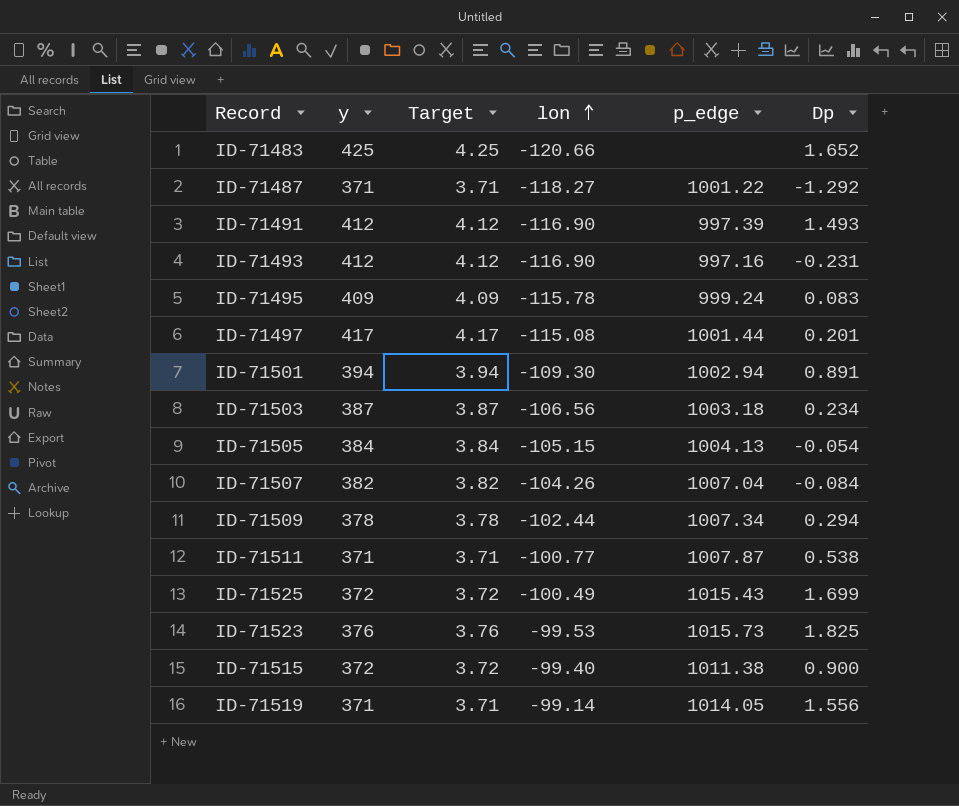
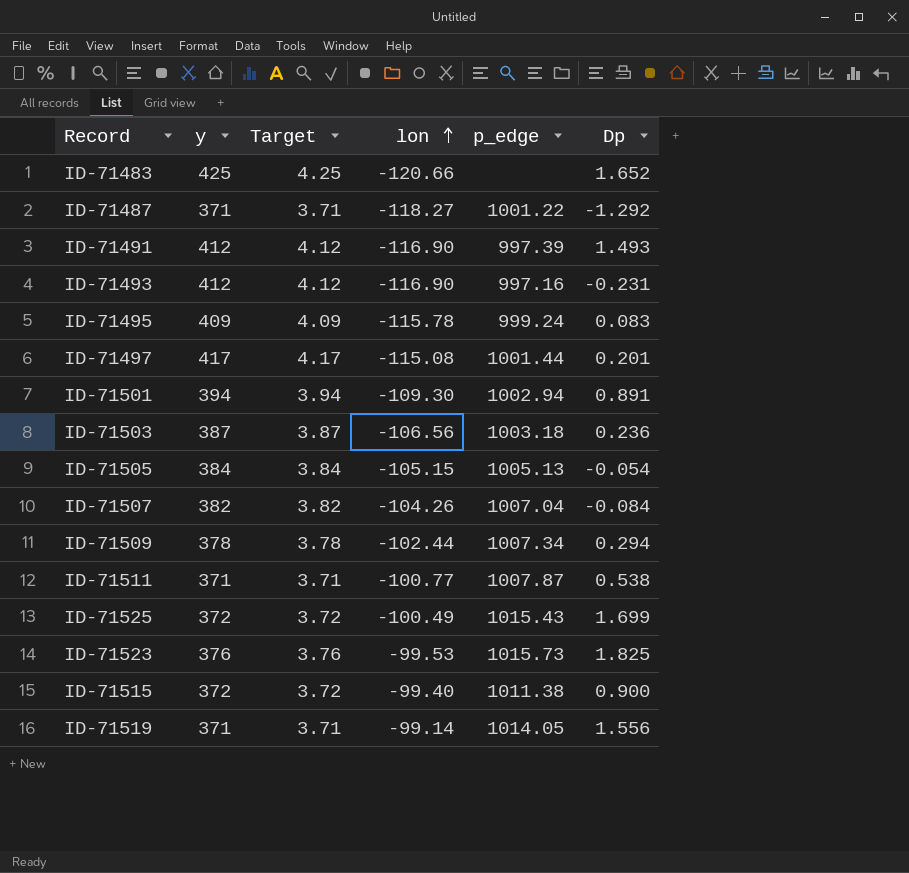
ID-71503 | Dp: 0.234 -> 0.236
ID-71505 | p_edge: 1004.13 -> 1005.13

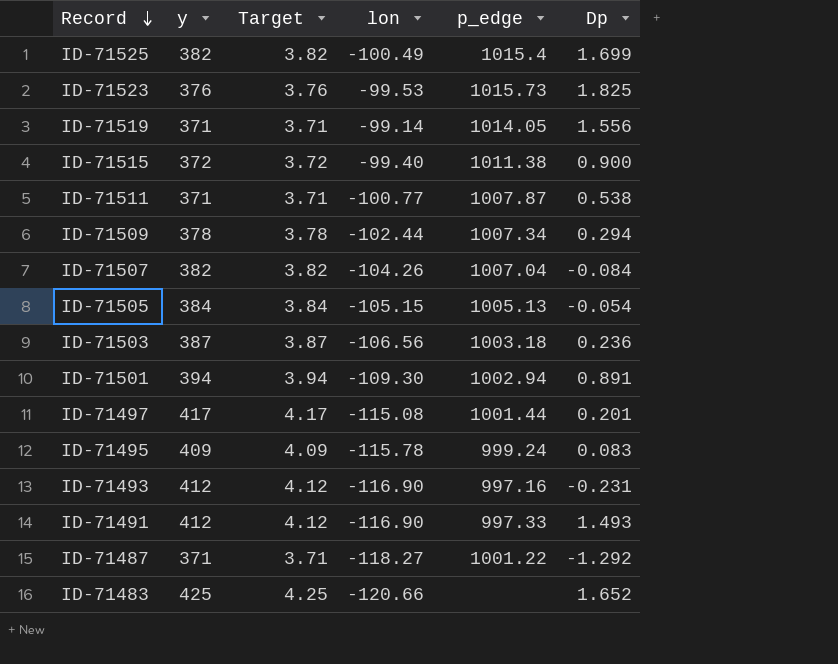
row order: lon ascending -> Record descending
ID-71525 | y: 372 -> 382
ID-71525 | Target: 3.72 -> 3.82
ID-71525 | p_edge: 1015.43 -> 1015.4
ID-71491 | p_edge: 997.39 -> 997.33

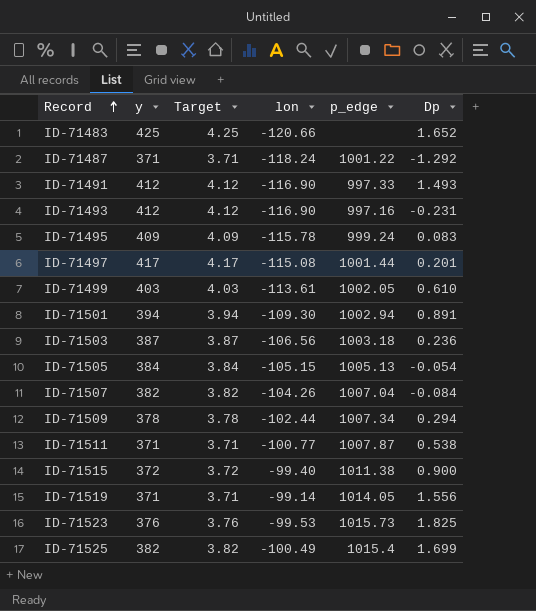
row order: Record descending -> Record ascending
ID-71487 | lon: -118.27 -> -118.24
row ID-71499: none -> 403 | 4.03 | -113.61 | 1002.05 | 0.610

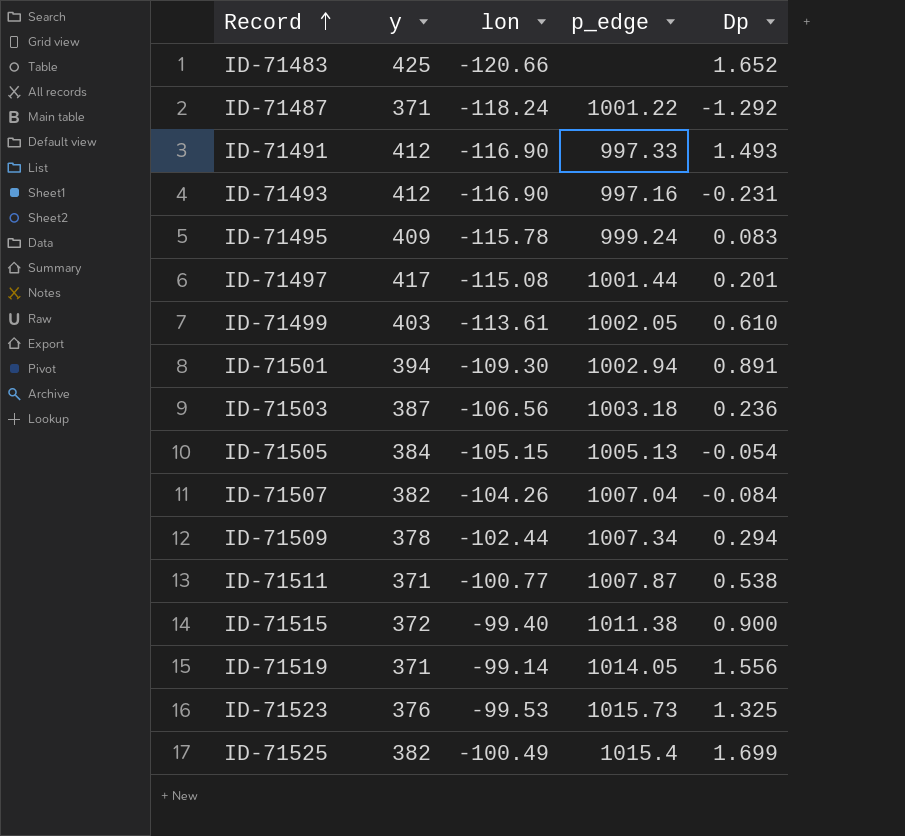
column Target | formula: [y] * 0.01 -> none
ID-71523 | Dp: 1.825 -> 1.325

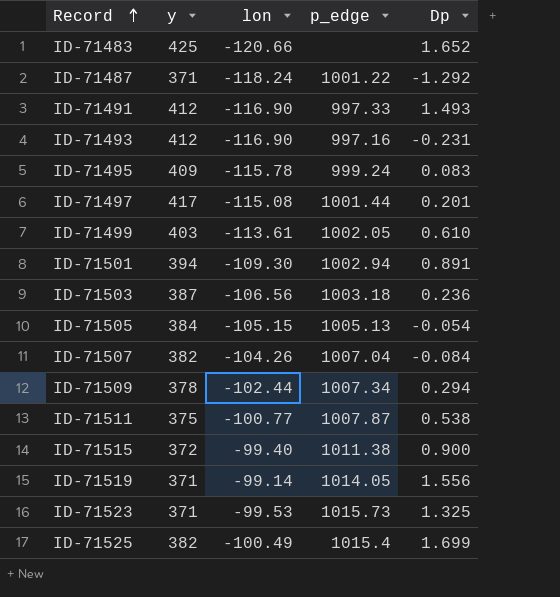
ID-71511 | y: 371 -> 375
ID-71523 | y: 376 -> 371

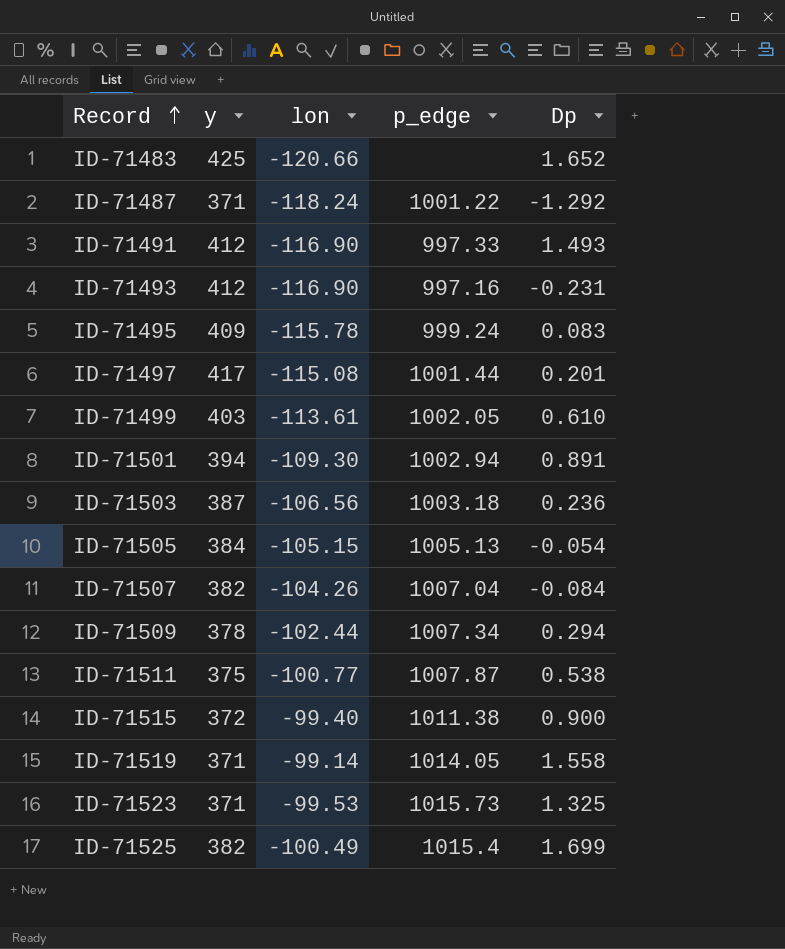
ID-71519 | Dp: 1.556 -> 1.558

